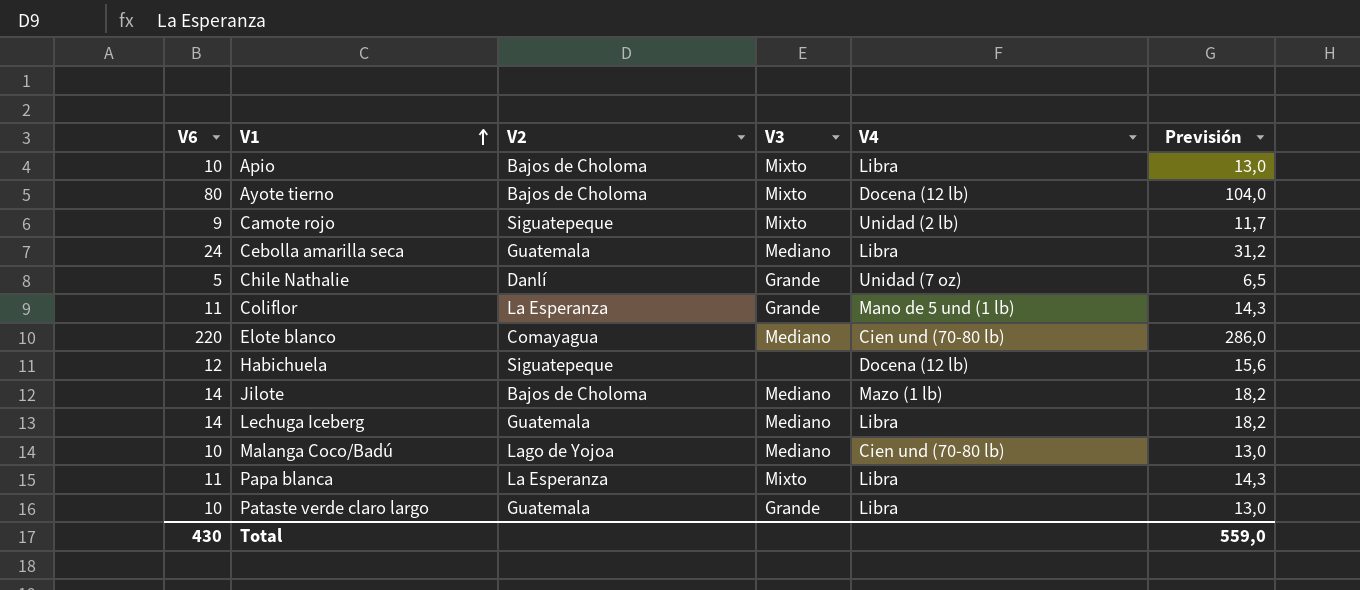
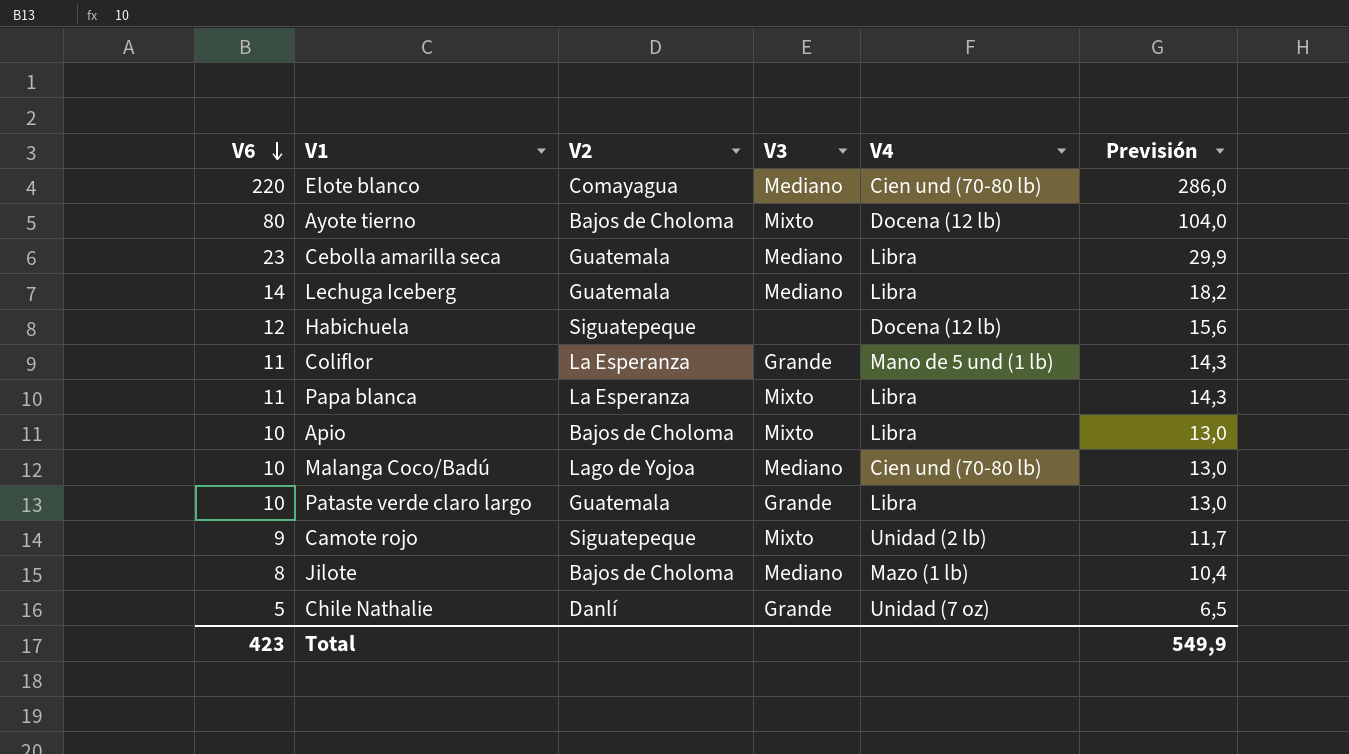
row order: V1 ascending -> V6 descending
Cebolla amarilla seca | V6: 24 -> 23
Cebolla amarilla seca | Previsión: 31,2 -> 29,9
Jilote | V6: 14 -> 8
Jilote | Previsión: 18,2 -> 10,4
Total | V6: 430 -> 423
Total | Previsión: 559,0 -> 549,9

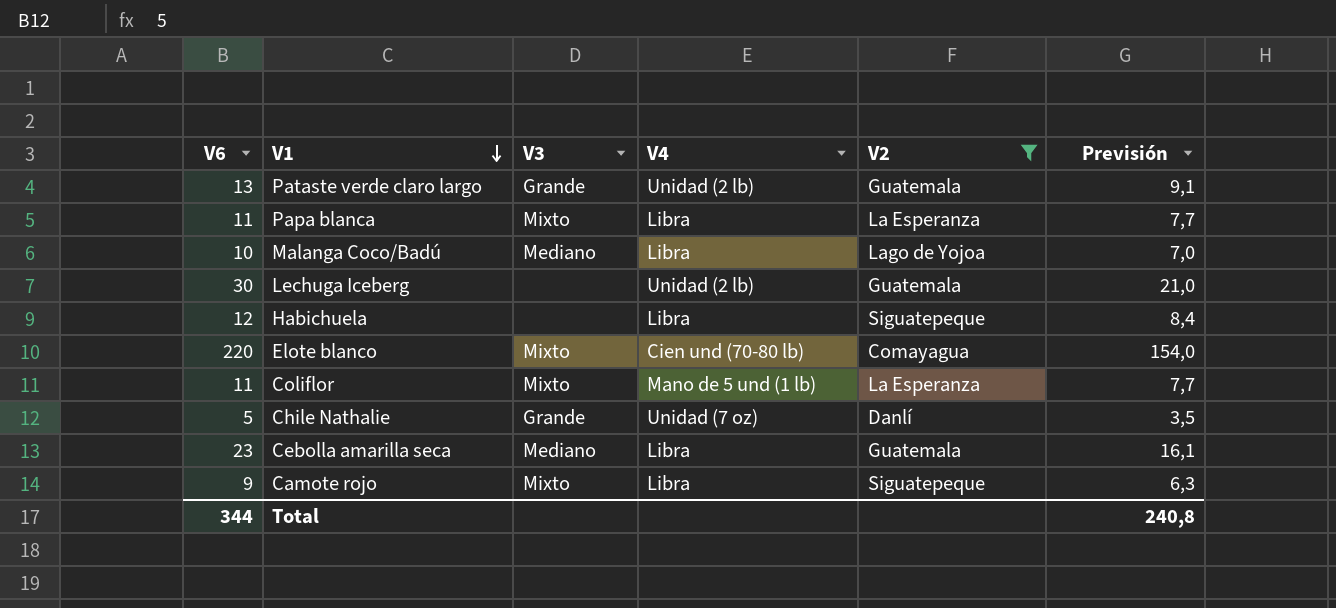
filter: none -> V2 != Bajos de Choloma
row order: V6 descending -> V1 descending
column V2 | position: 3 -> 5
column Previsión | formula: [V6] * 1,3 -> [V6] * 0,7
Pataste verde claro largo | V6: 10 -> 13
Pataste verde claro largo | V4: Libra -> Unidad (2 lb)
Malanga Coco/Badú | V4: Cien und (70-80 lb) -> Libra
Lechuga Iceberg | V6: 14 -> 30
Lechuga Iceberg | V3: Mediano -> none
Lechuga Iceberg | V4: Libra -> Unidad (2 lb)
Habichuela | V4: Docena (12 lb) -> Libra
Elote blanco | V3: Mediano -> Mixto
Coliflor | V3: Grande -> Mixto
Camote rojo | V4: Unidad (2 lb) -> Libra
Total | V6: 423 -> 344
Total | Previsión: 549,9 -> 240,8

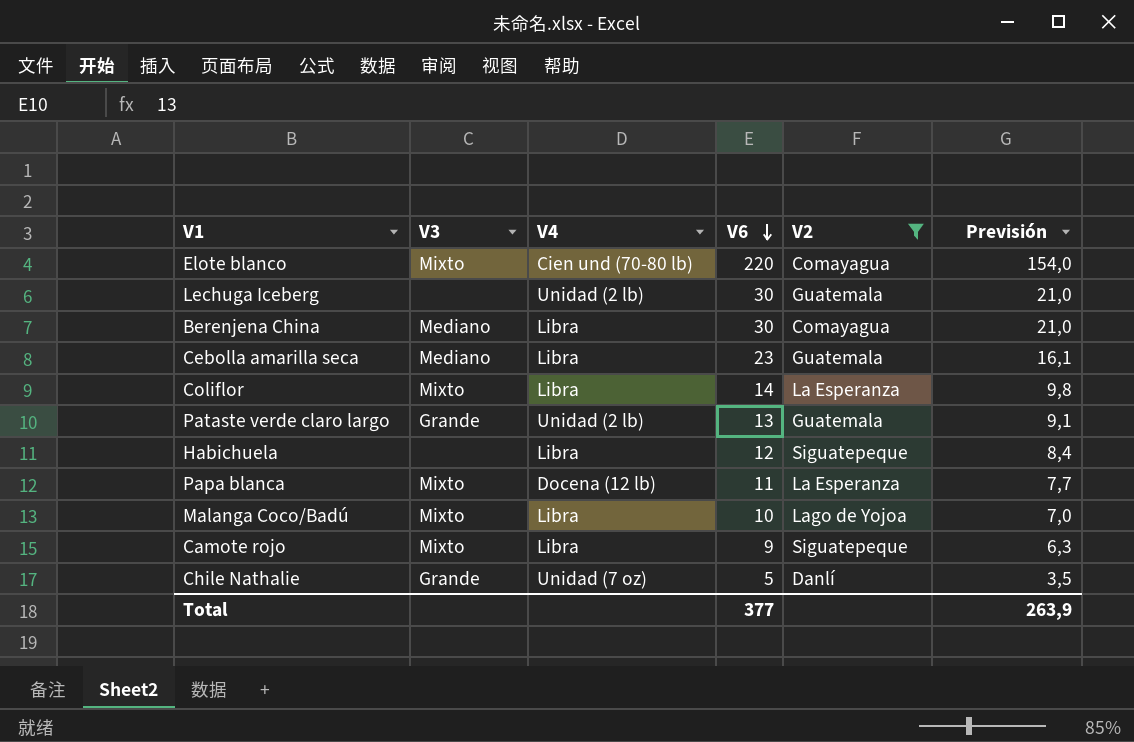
row order: V1 descending -> V6 descending
column V6 | position: 1 -> 4
row Berenjena China: none -> Mediano | Libra | 30 | Comayagua | 21,0
Coliflor | V4: Mano de 5 und (1 lb) -> Libra
Coliflor | V6: 11 -> 14
Coliflor | Previsión: 7,7 -> 9,8
Papa blanca | V4: Libra -> Docena (12 lb)
Malanga Coco/Badú | V3: Mediano -> Mixto
Total | V6: 344 -> 377
Total | Previsión: 240,8 -> 263,9

